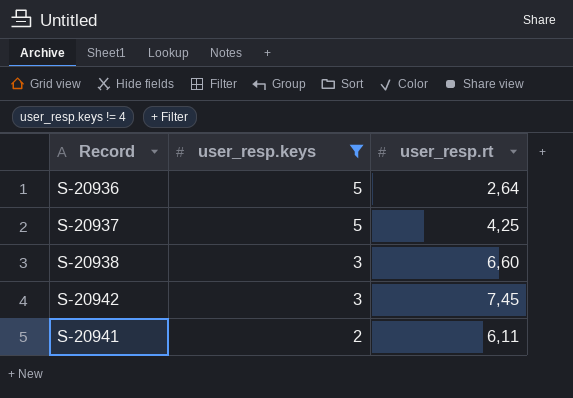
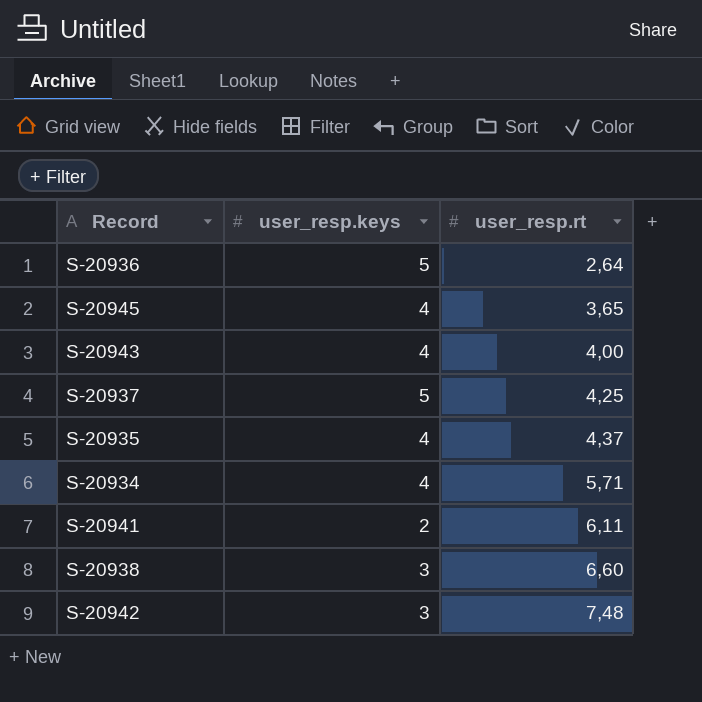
filter: user_resp.keys != 4 -> none
row order: user_resp.keys descending -> user_resp.rt ascending
S-20942 | user_resp.rt: 7,45 -> 7,48

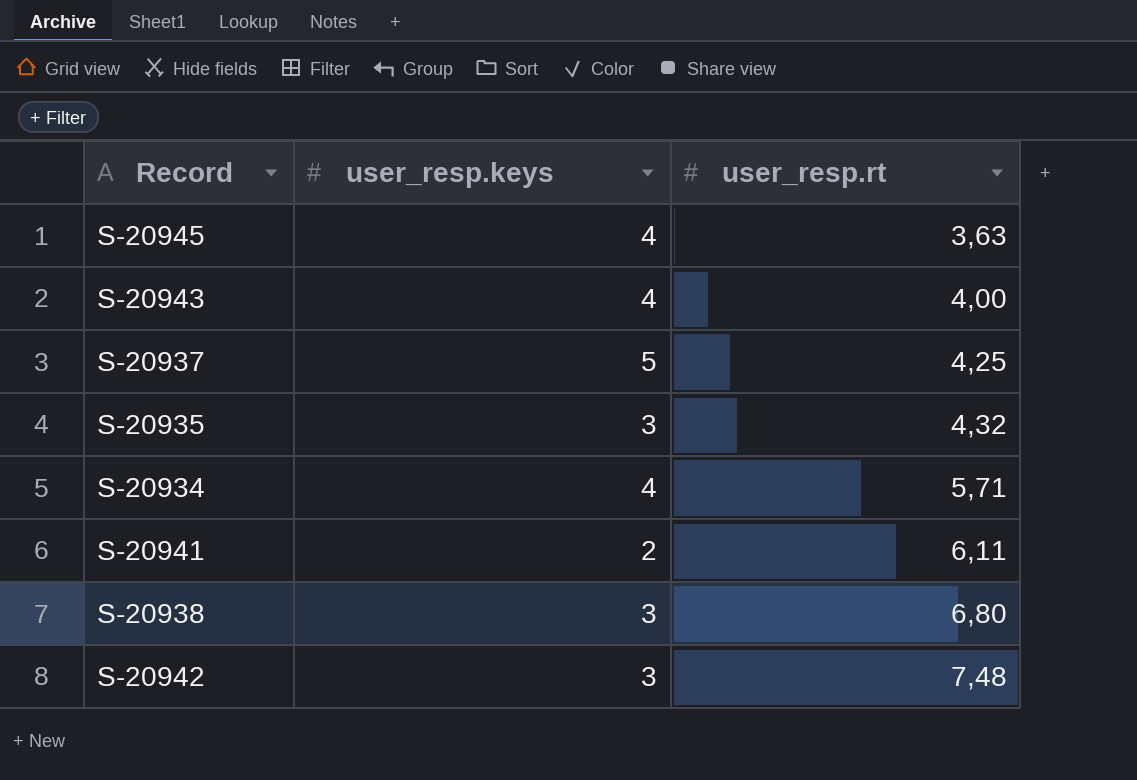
row S-20936: 5 | 2,64 -> none
S-20945 | user_resp.rt: 3,65 -> 3,63
S-20935 | user_resp.keys: 4 -> 3
S-20935 | user_resp.rt: 4,37 -> 4,32
S-20938 | user_resp.rt: 6,60 -> 6,80

